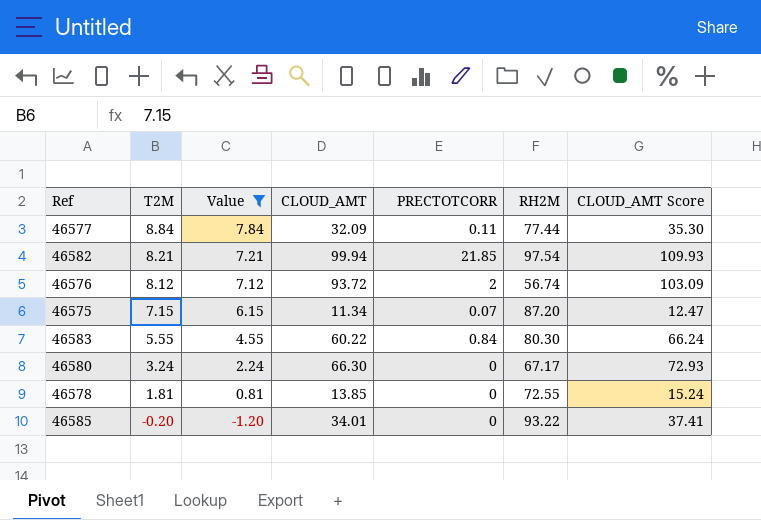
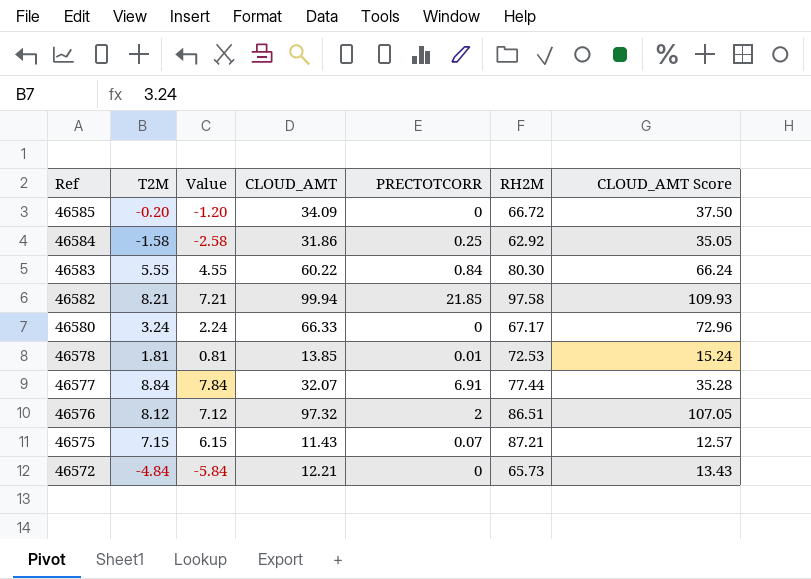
filter: Value >= -1.20 -> none
row order: T2M descending -> Ref descending
46585 | CLOUD_AMT: 34.01 -> 34.09
46585 | RH2M: 93.22 -> 66.72
46585 | CLOUD_AMT Score: 37.41 -> 37.50
46582 | RH2M: 97.54 -> 97.58
46580 | CLOUD_AMT: 66.30 -> 66.33
46580 | CLOUD_AMT Score: 72.93 -> 72.96
46578 | PRECTOTCORR: 0 -> 0.01
46578 | RH2M: 72.55 -> 72.53
46577 | CLOUD_AMT: 32.09 -> 32.07
46577 | PRECTOTCORR: 0.11 -> 6.91
46577 | CLOUD_AMT Score: 35.30 -> 35.28
46576 | CLOUD_AMT: 93.72 -> 97.32
46576 | RH2M: 56.74 -> 86.51
46576 | CLOUD_AMT Score: 103.09 -> 107.05
46575 | CLOUD_AMT: 11.34 -> 11.43
46575 | RH2M: 87.20 -> 87.21
46575 | CLOUD_AMT Score: 12.47 -> 12.57

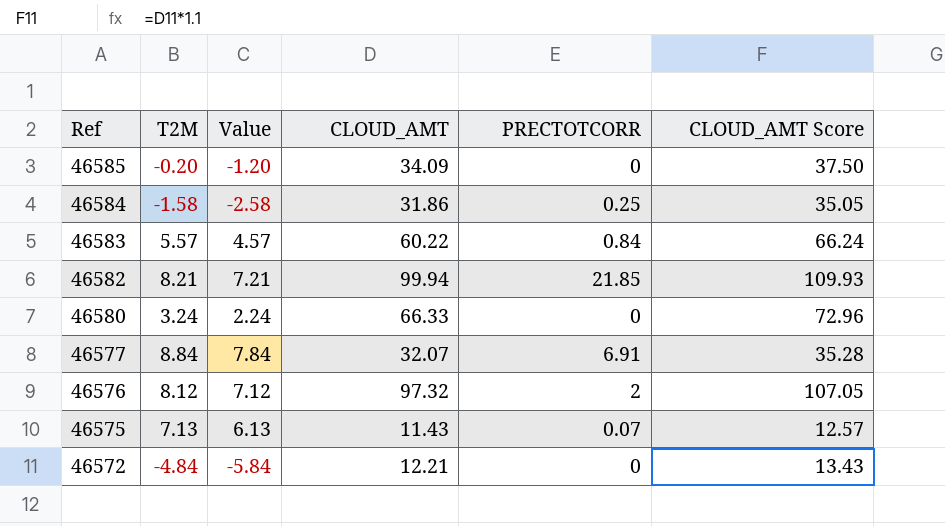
column RH2M | position: 6 -> none
row 46578: 1.81 | 0.81 | 13.85 | 0.01 | 72.53 | 15.24 -> none
46583 | T2M: 5.55 -> 5.57
46583 | Value: 4.55 -> 4.57
46575 | T2M: 7.15 -> 7.13
46575 | Value: 6.15 -> 6.13

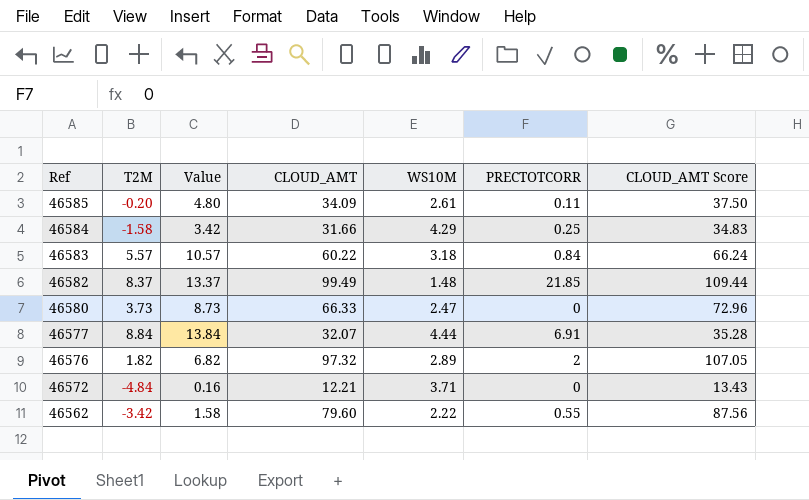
column Value | formula: [T2M] - 1 -> [T2M] + 5
column WS10M | position: none -> 5
row 46575: 7.13 | 6.13 | 11.43 | 0.07 | 12.57 -> none
46585 | PRECTOTCORR: 0 -> 0.11
46584 | CLOUD_AMT: 31.86 -> 31.66
46584 | CLOUD_AMT Score: 35.05 -> 34.83
46582 | T2M: 8.21 -> 8.37
46582 | CLOUD_AMT: 99.94 -> 99.49
46582 | CLOUD_AMT Score: 109.93 -> 109.44
46580 | T2M: 3.24 -> 3.73
46576 | T2M: 8.12 -> 1.82
row 46562: none -> -3.42 | 1.58 | 79.60 | 2.22 | 0.55 | 87.56

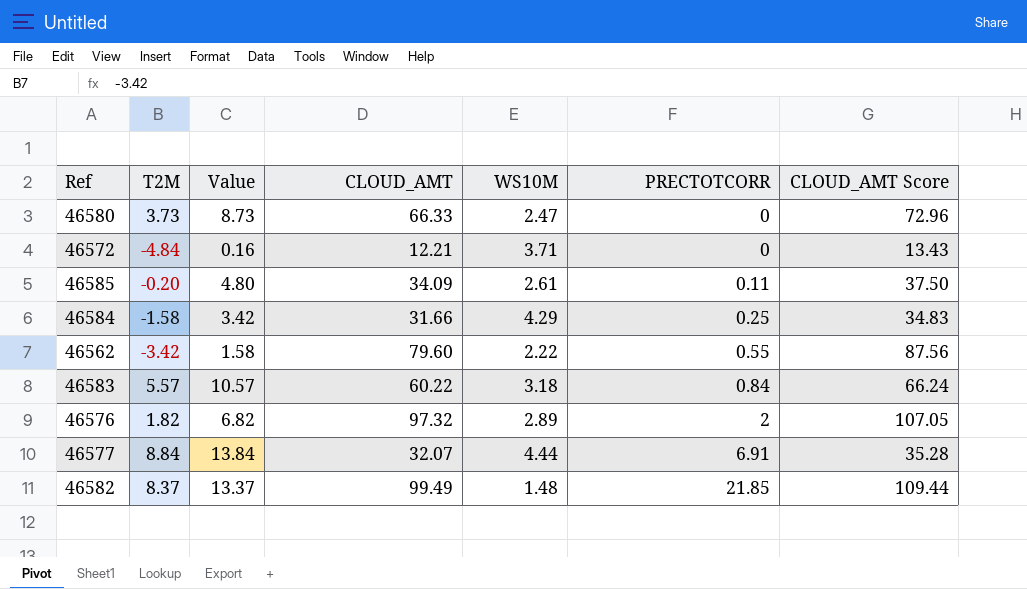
row order: Ref descending -> PRECTOTCORR ascending

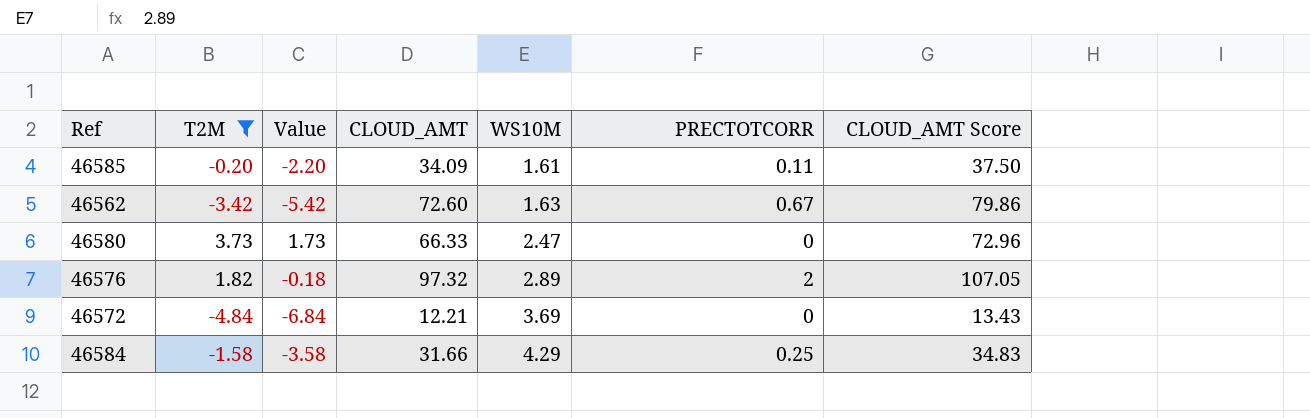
filter: none -> T2M <= 3.73
row order: PRECTOTCORR ascending -> WS10M ascending
column Value | formula: [T2M] + 5 -> [T2M] - 2
46585 | WS10M: 2.61 -> 1.61
46562 | CLOUD_AMT: 79.60 -> 72.60
46562 | WS10M: 2.22 -> 1.63
46562 | PRECTOTCORR: 0.55 -> 0.67
46562 | CLOUD_AMT Score: 87.56 -> 79.86
46572 | WS10M: 3.71 -> 3.69

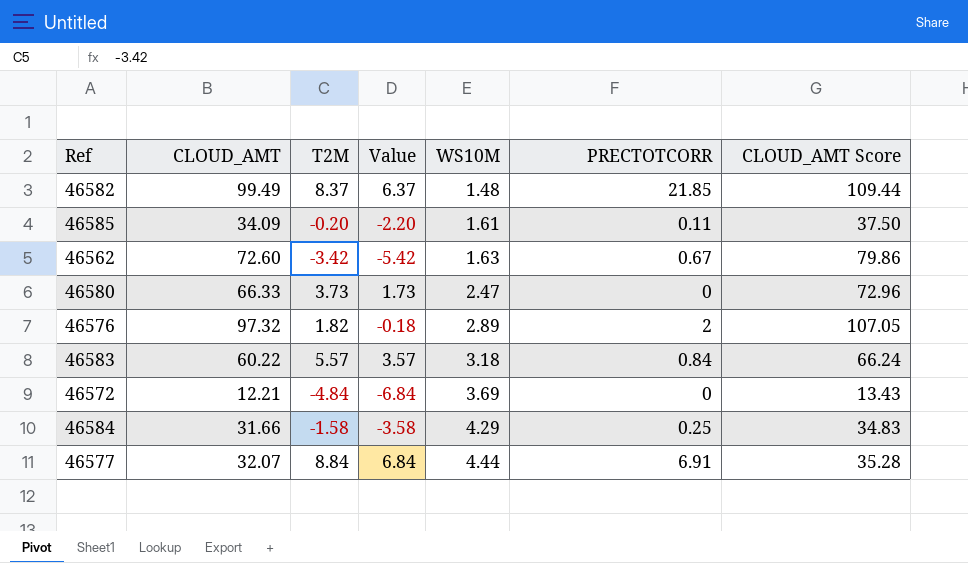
filter: T2M <= 3.73 -> none
column CLOUD_AMT | position: 4 -> 2

